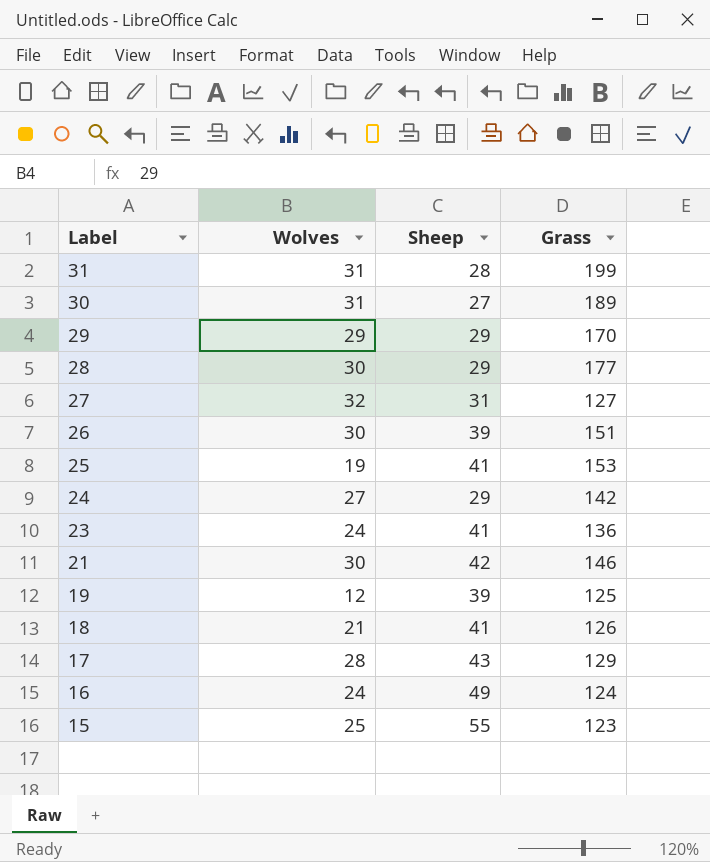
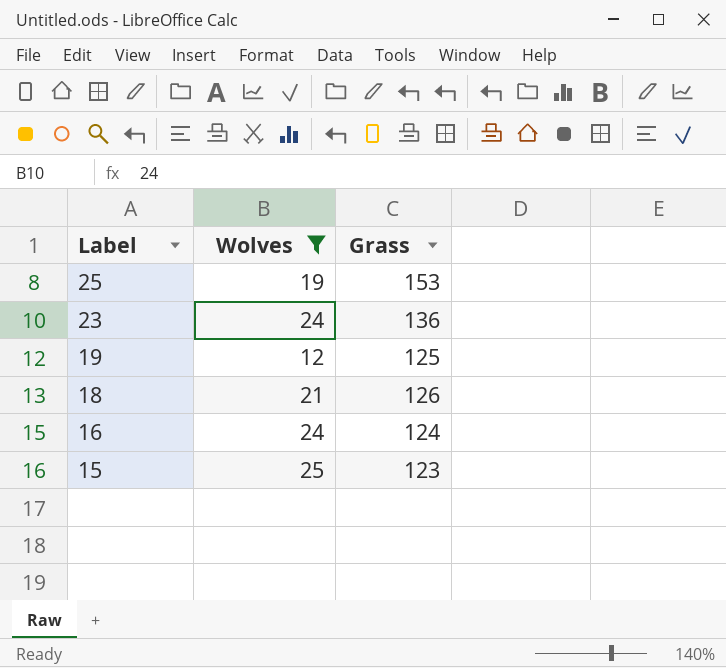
filter: none -> Wolves <= 25
column Sheep | position: 3 -> none

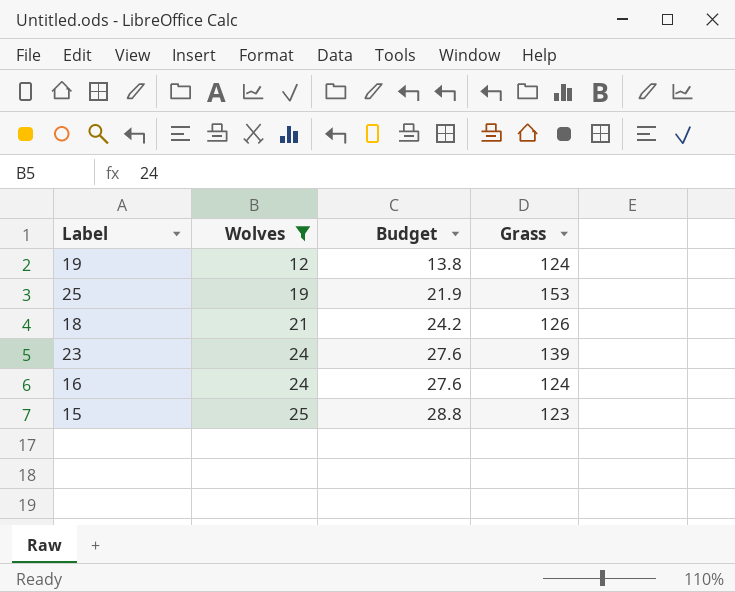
row order: Label descending -> Wolves ascending
column Budget | formula: none -> [Wolves] * 1.15
19 | Grass: 125 -> 124
23 | Grass: 136 -> 139

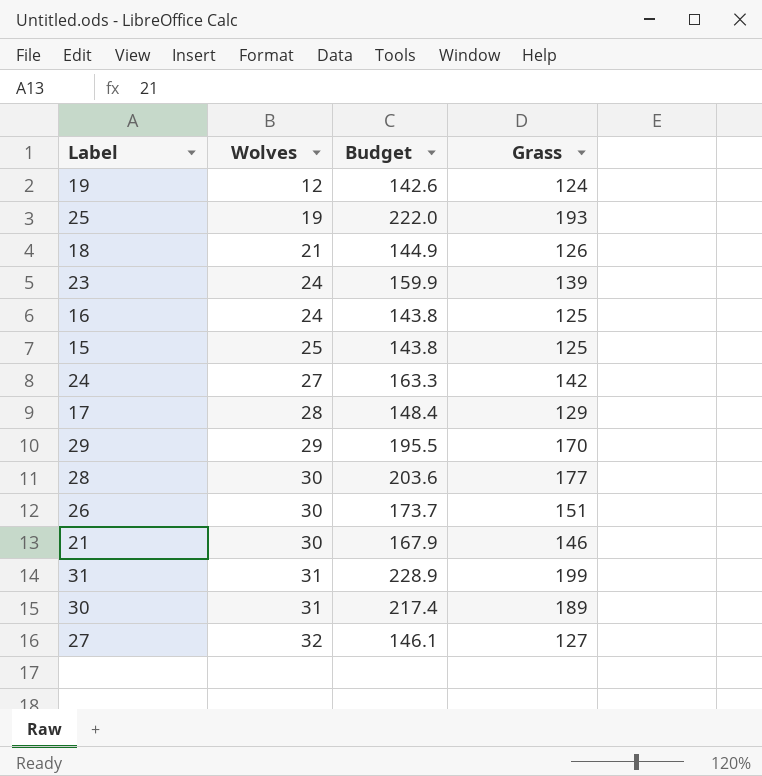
filter: Wolves <= 25 -> none
column Budget | formula: [Wolves] * 1.15 -> [Grass] * 1.15
25 | Grass: 153 -> 193
16 | Grass: 124 -> 125
15 | Grass: 123 -> 125

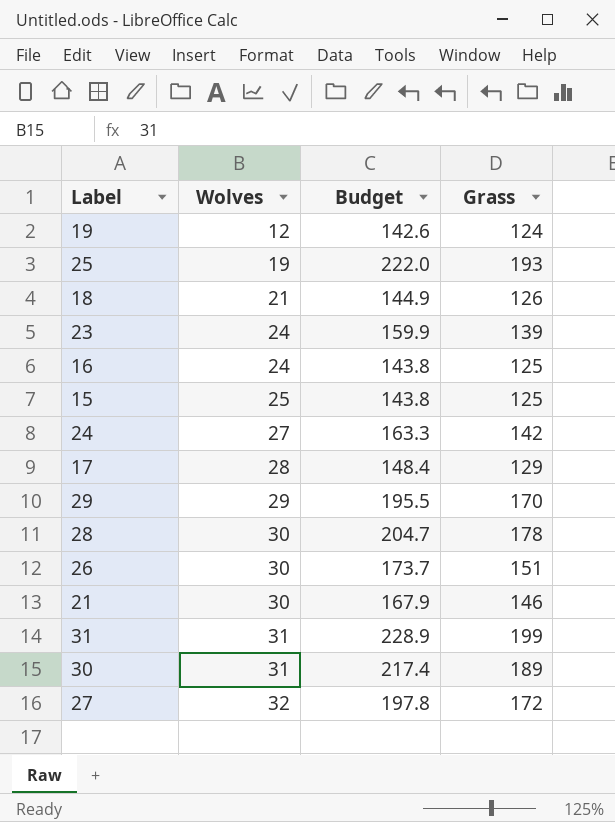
28 | Budget: 203.6 -> 204.7
28 | Grass: 177 -> 178
27 | Budget: 146.1 -> 197.8
27 | Grass: 127 -> 172

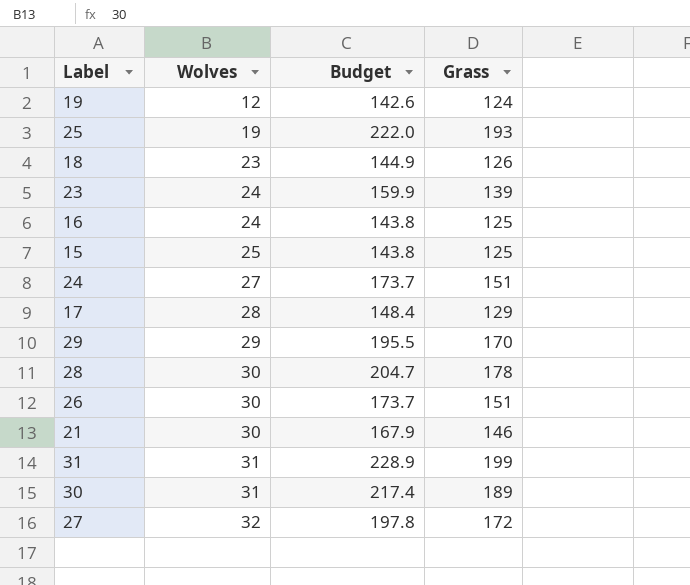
18 | Wolves: 21 -> 23
24 | Budget: 163.3 -> 173.7
24 | Grass: 142 -> 151

